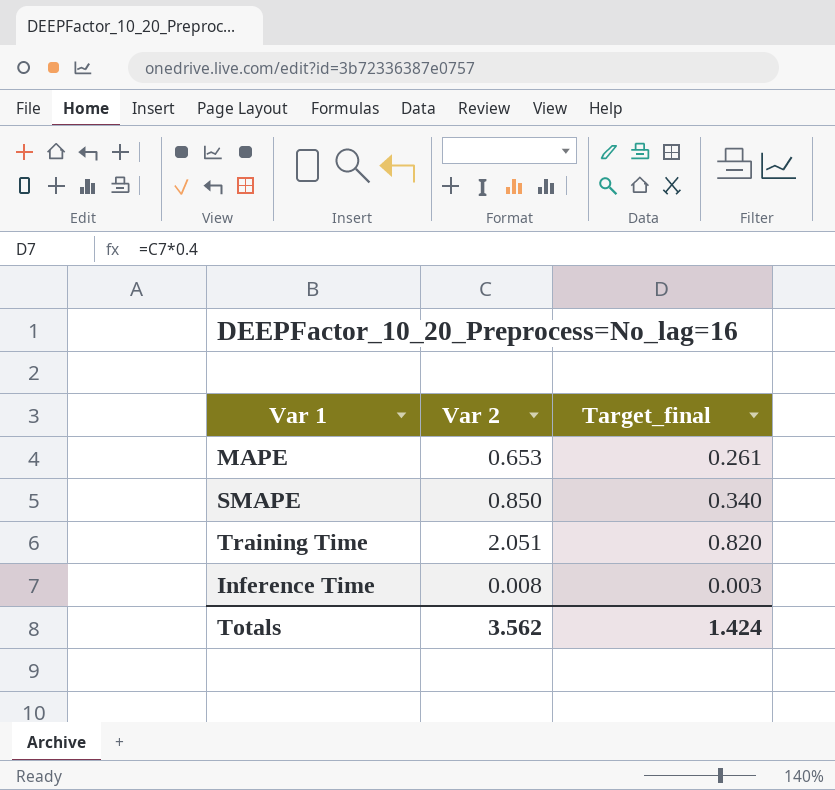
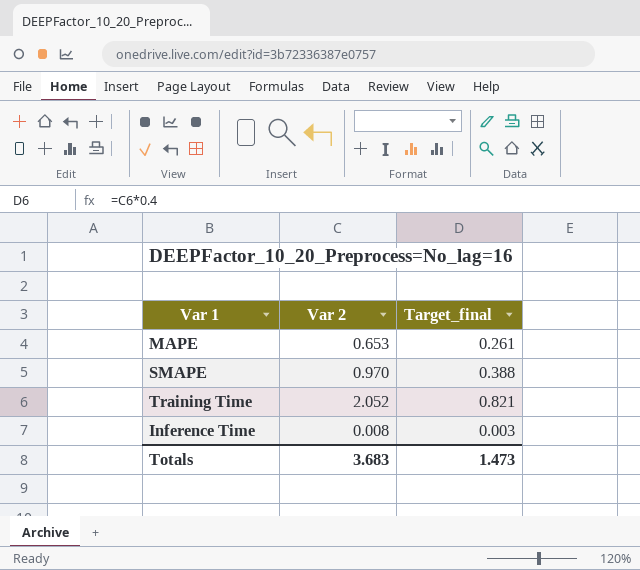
SMAPE | Var 2: 0.850 -> 0.970
SMAPE | Target_final: 0.340 -> 0.388
Training Time | Var 2: 2.051 -> 2.052
Training Time | Target_final: 0.820 -> 0.821
Totals | Var 2: 3.562 -> 3.683
Totals | Target_final: 1.424 -> 1.473

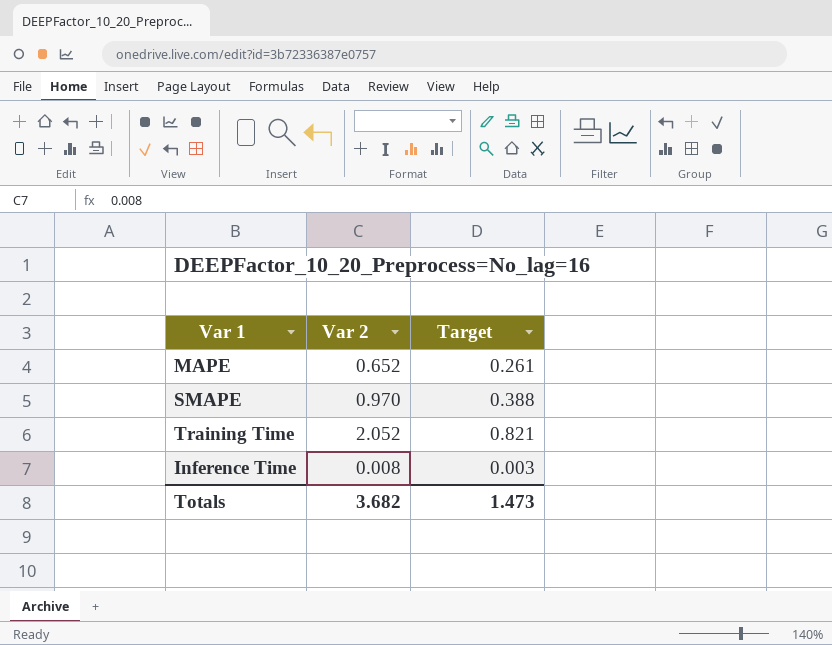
column name: Target_final -> Target
MAPE | Var 2: 0.653 -> 0.652
Totals | Var 2: 3.683 -> 3.682

